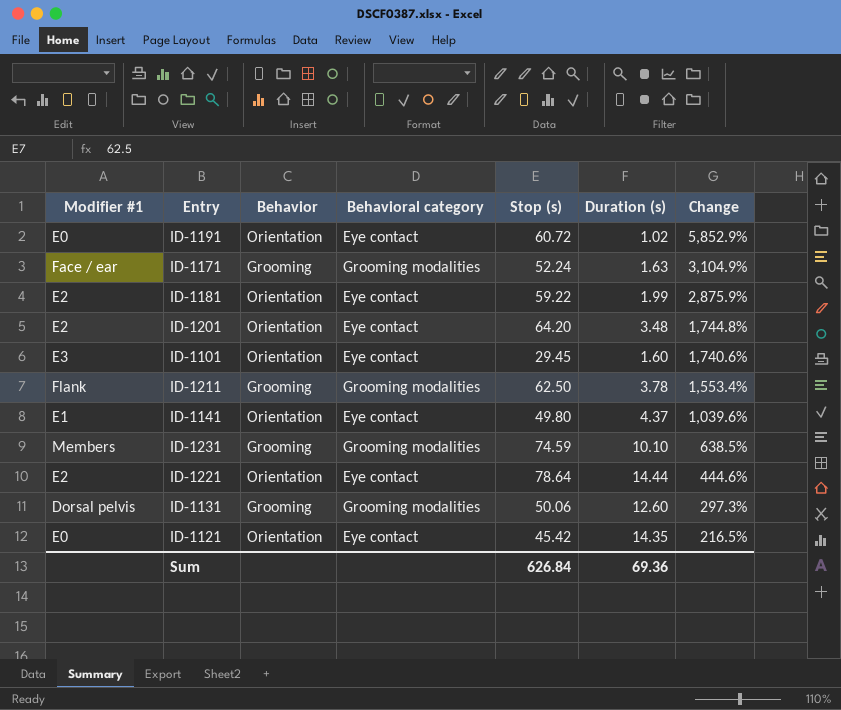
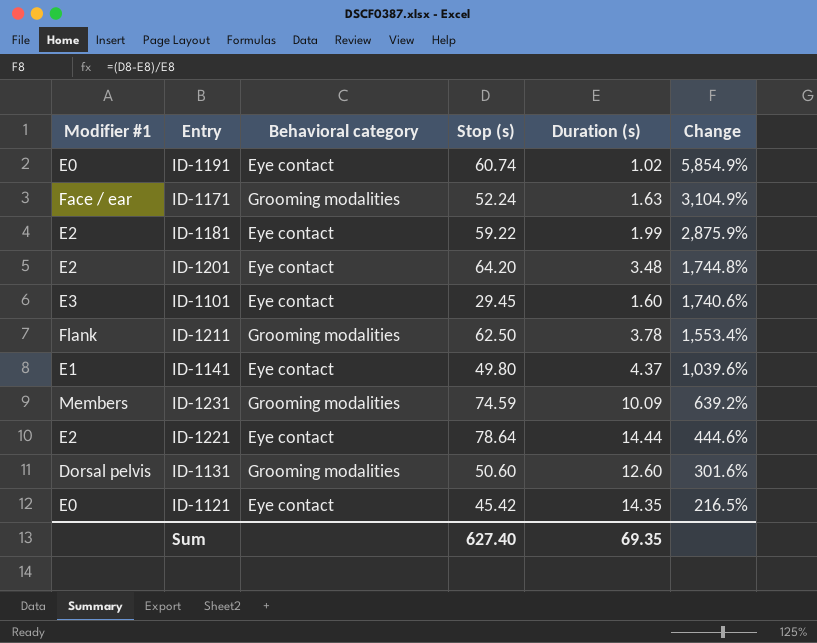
column Behavior | position: 3 -> none
ID-1191 | Stop (s): 60.72 -> 60.74
ID-1191 | Change: 5,852.9% -> 5,854.9%
ID-1231 | Duration (s): 10.10 -> 10.09
ID-1231 | Change: 638.5% -> 639.2%
ID-1131 | Stop (s): 50.06 -> 50.60
ID-1131 | Change: 297.3% -> 301.6%
Sum | Stop (s): 626.84 -> 627.40
Sum | Duration (s): 69.36 -> 69.35

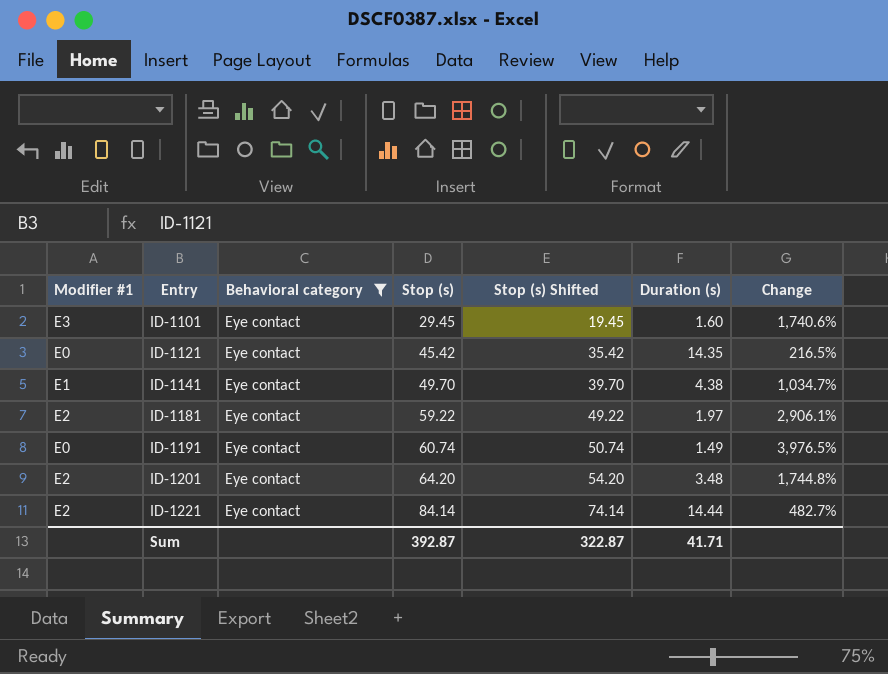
filter: none -> Behavioral category = Eye contact
row order: Change descending -> Entry ascending
column Stop (s) Shifted | formula: none -> [Stop (s)] - 10
ID-1141 | Stop (s): 49.80 -> 49.70
ID-1141 | Duration (s): 4.37 -> 4.38
ID-1141 | Change: 1,039.6% -> 1,034.7%
ID-1181 | Duration (s): 1.99 -> 1.97
ID-1181 | Change: 2,875.9% -> 2,906.1%
ID-1191 | Duration (s): 1.02 -> 1.49
ID-1191 | Change: 5,854.9% -> 3,976.5%
ID-1221 | Stop (s): 78.64 -> 84.14
ID-1221 | Change: 444.6% -> 482.7%
Sum | Stop (s): 627.40 -> 392.87
Sum | Duration (s): 69.35 -> 41.71

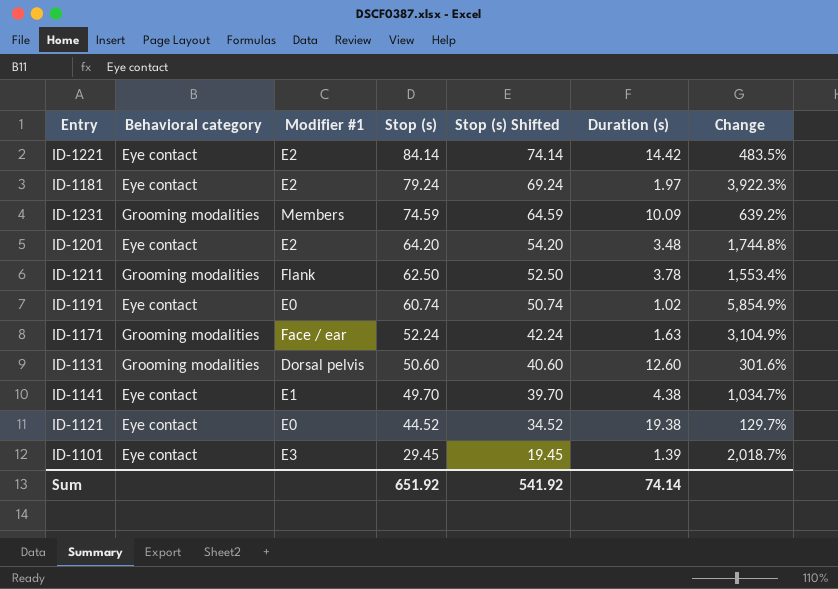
filter: Behavioral category = Eye contact -> none
row order: Entry ascending -> Stop (s) descending
column Modifier #1 | position: 1 -> 3
ID-1221 | Duration (s): 14.44 -> 14.42
ID-1221 | Change: 482.7% -> 483.5%
ID-1181 | Stop (s): 59.22 -> 79.24
ID-1181 | Stop (s) Shifted: 49.22 -> 69.24
ID-1181 | Change: 2,906.1% -> 3,922.3%
ID-1191 | Duration (s): 1.49 -> 1.02
ID-1191 | Change: 3,976.5% -> 5,854.9%
ID-1121 | Stop (s): 45.42 -> 44.52
ID-1121 | Stop (s) Shifted: 35.42 -> 34.52
ID-1121 | Duration (s): 14.35 -> 19.38
ID-1121 | Change: 216.5% -> 129.7%
ID-1101 | Duration (s): 1.60 -> 1.39
ID-1101 | Change: 1,740.6% -> 2,018.7%
Sum | Stop (s): 392.87 -> 651.92
Sum | Stop (s) Shifted: 322.87 -> 541.92
Sum | Duration (s): 41.71 -> 74.14

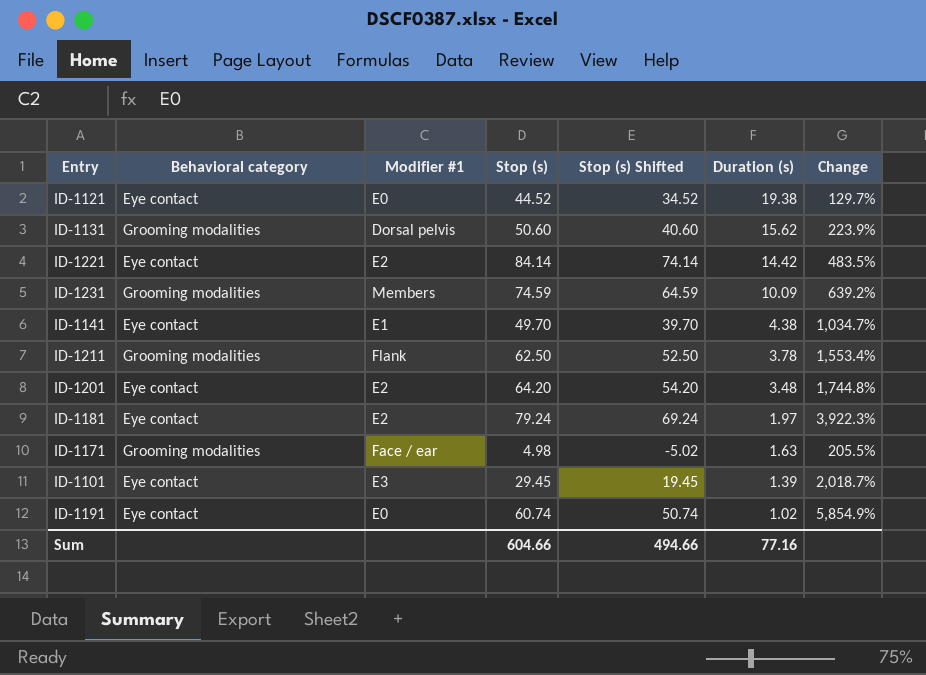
row order: Stop (s) descending -> Duration (s) descending
ID-1131 | Duration (s): 12.60 -> 15.62
ID-1131 | Change: 301.6% -> 223.9%
ID-1171 | Stop (s): 52.24 -> 4.98
ID-1171 | Stop (s) Shifted: 42.24 -> -5.02
ID-1171 | Change: 3,104.9% -> 205.5%
Sum | Stop (s): 651.92 -> 604.66
Sum | Stop (s) Shifted: 541.92 -> 494.66
Sum | Duration (s): 74.14 -> 77.16

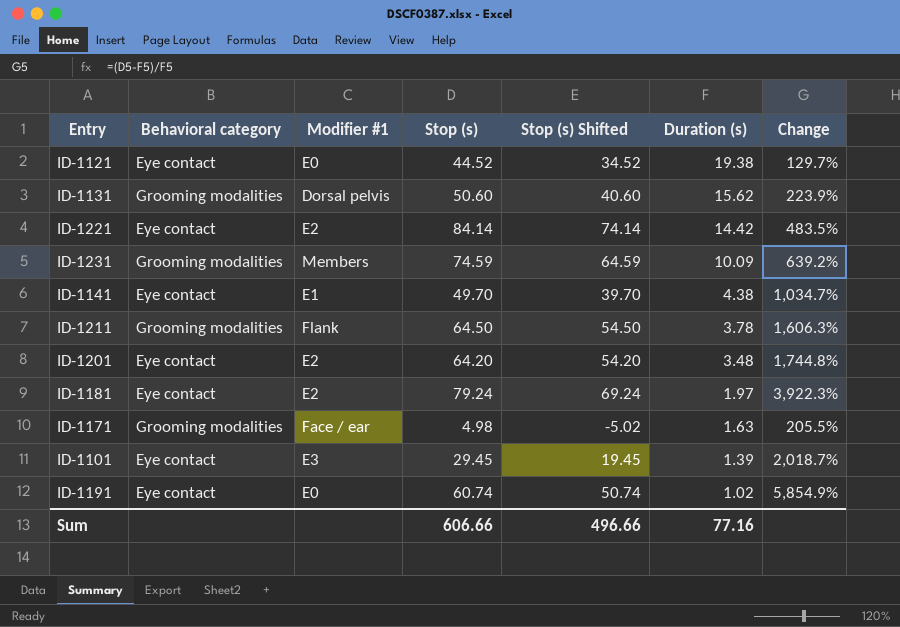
ID-1211 | Stop (s): 62.50 -> 64.50
ID-1211 | Stop (s) Shifted: 52.50 -> 54.50
ID-1211 | Change: 1,553.4% -> 1,606.3%
Sum | Stop (s): 604.66 -> 606.66
Sum | Stop (s) Shifted: 494.66 -> 496.66

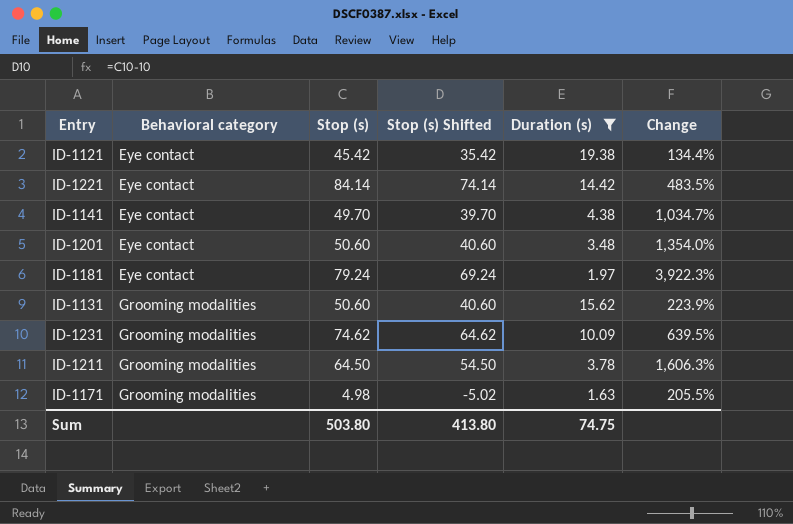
filter: none -> Duration (s) >= 1.63
row order: Duration (s) descending -> Behavioral category ascending
column Modifier #1 | position: 3 -> none
ID-1121 | Stop (s): 44.52 -> 45.42
ID-1121 | Stop (s) Shifted: 34.52 -> 35.42
ID-1121 | Change: 129.7% -> 134.4%
ID-1201 | Stop (s): 64.20 -> 50.60
ID-1201 | Stop (s) Shifted: 54.20 -> 40.60
ID-1201 | Change: 1,744.8% -> 1,354.0%
ID-1231 | Stop (s): 74.59 -> 74.62
ID-1231 | Stop (s) Shifted: 64.59 -> 64.62
ID-1231 | Change: 639.2% -> 639.5%
Sum | Stop (s): 606.66 -> 503.80
Sum | Stop (s) Shifted: 496.66 -> 413.80
Sum | Duration (s): 77.16 -> 74.75

